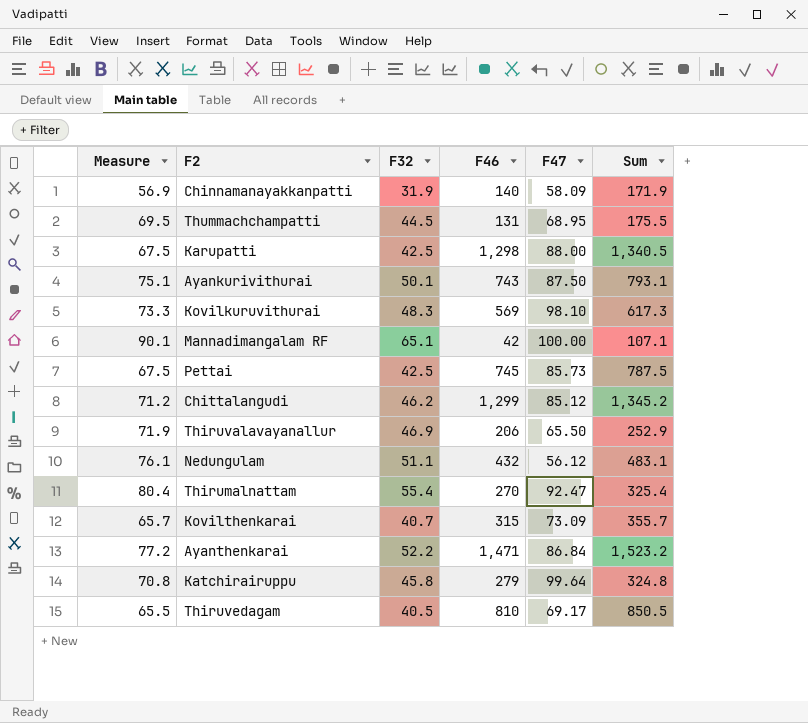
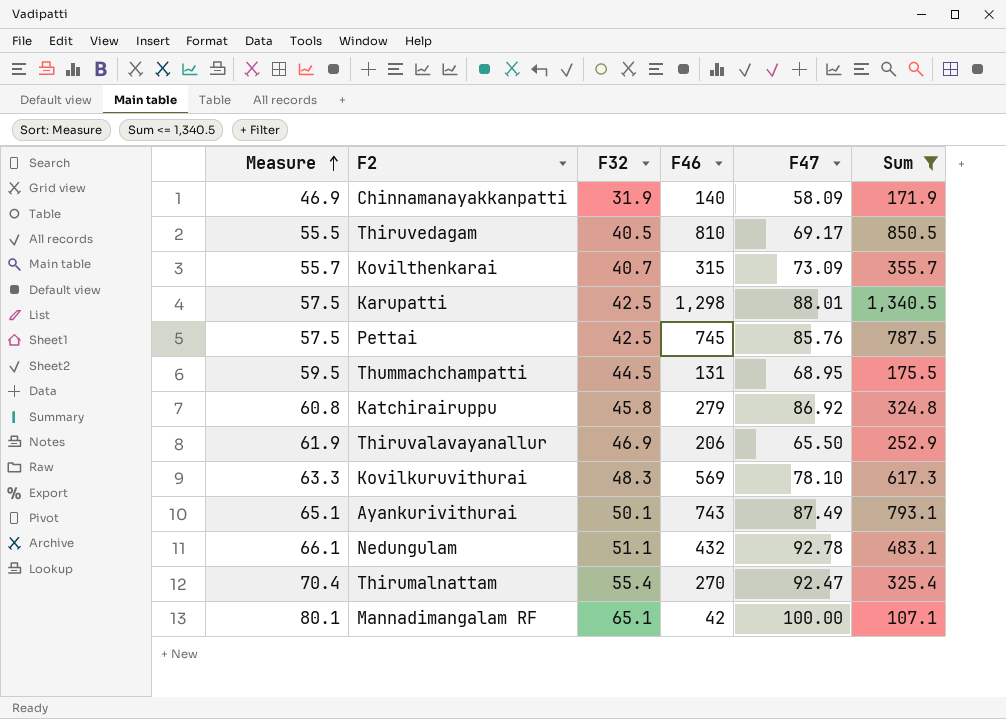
filter: none -> Sum <= 1,340.5
row order: none -> Measure ascending
column Measure | formula: [F32] + 25 -> [F32] + 15
Karupatti | F47: 88.00 -> 88.01
Pettai | F47: 85.73 -> 85.76
Katchirairuppu | F47: 99.64 -> 86.92
Kovilkuruvithurai | F47: 98.10 -> 78.10
Ayankurivithurai | F47: 87.50 -> 87.49
Nedungulam | F47: 56.12 -> 92.78

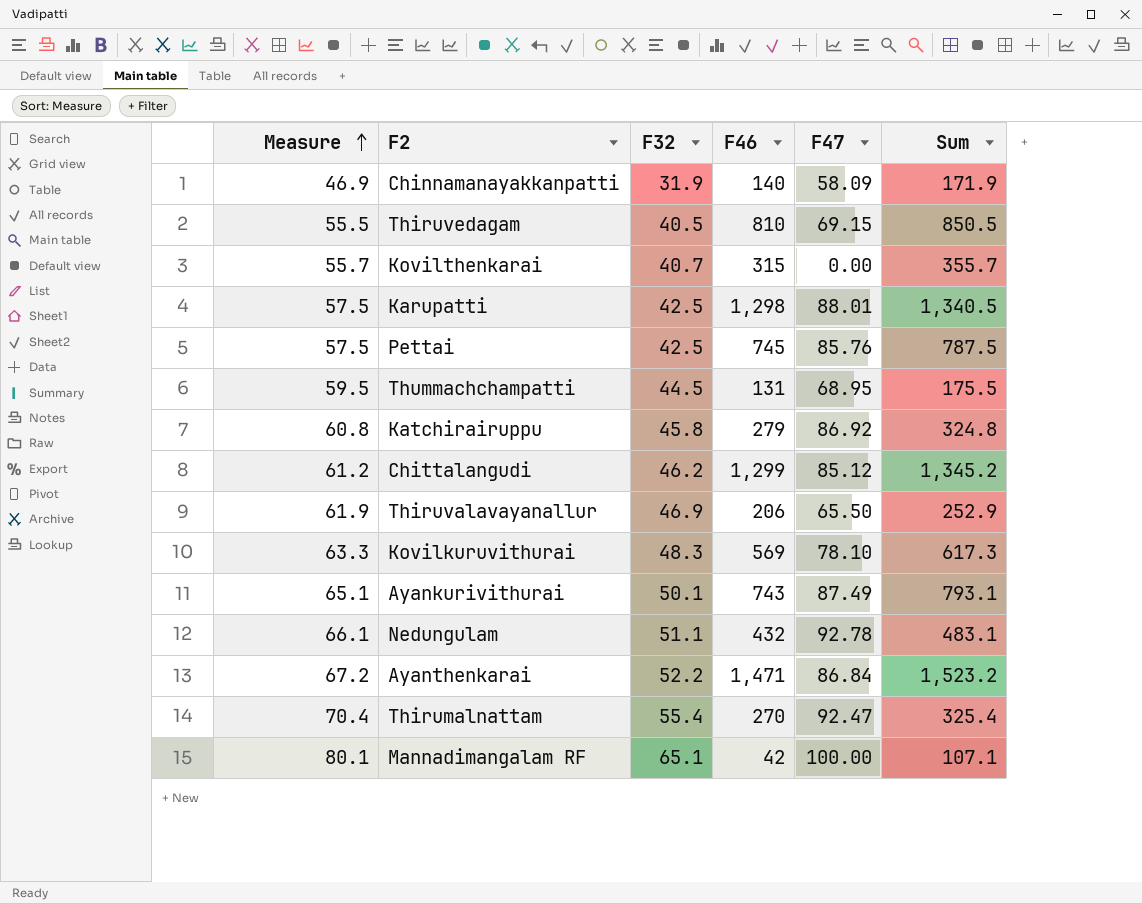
filter: Sum <= 1,340.5 -> none
Thiruvedagam | F47: 69.17 -> 69.15
Kovilthenkarai | F47: 73.09 -> 0.00

